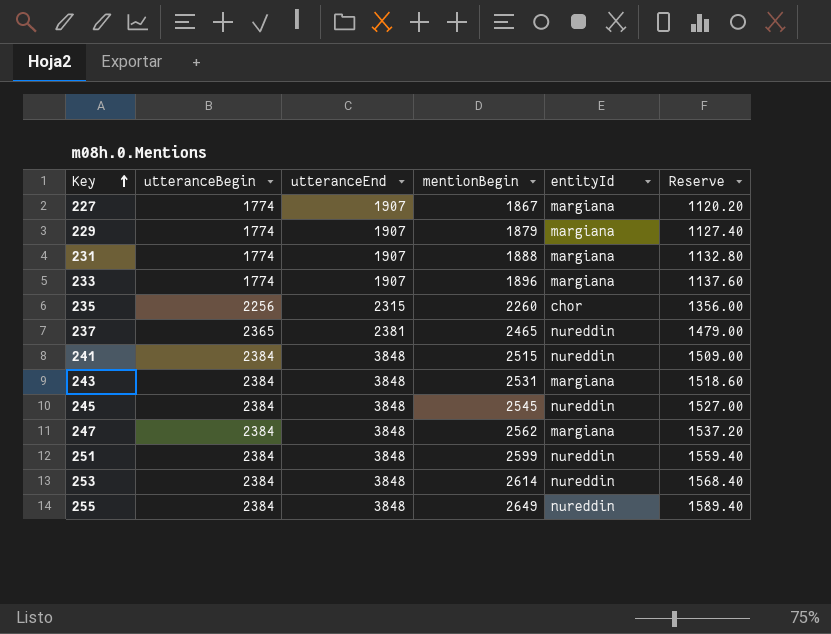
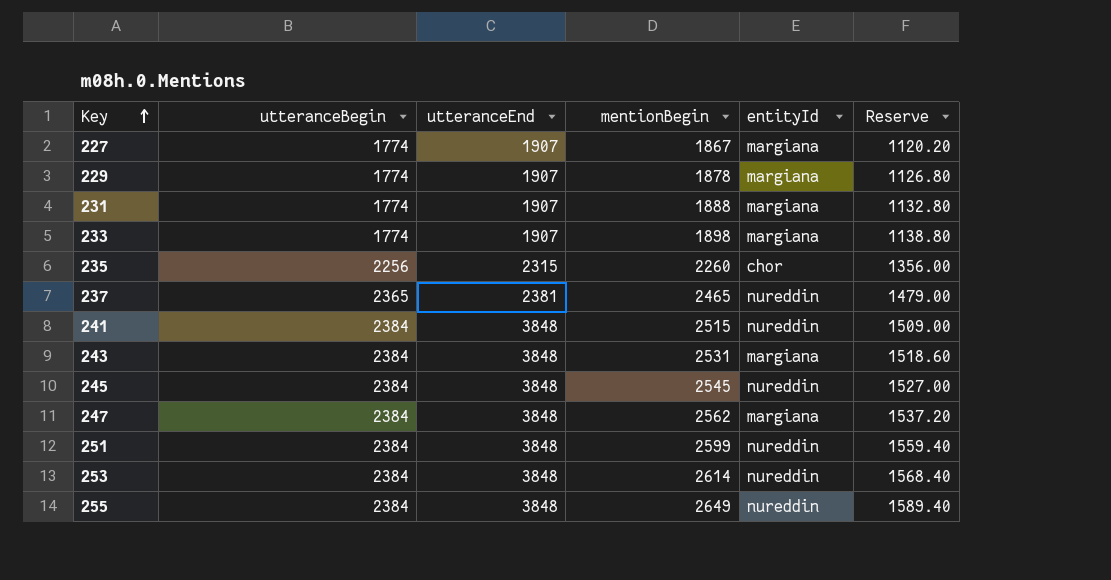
229 | mentionBegin: 1879 -> 1878
229 | Reserve: 1127.40 -> 1126.80
233 | mentionBegin: 1896 -> 1898
233 | Reserve: 1137.60 -> 1138.80

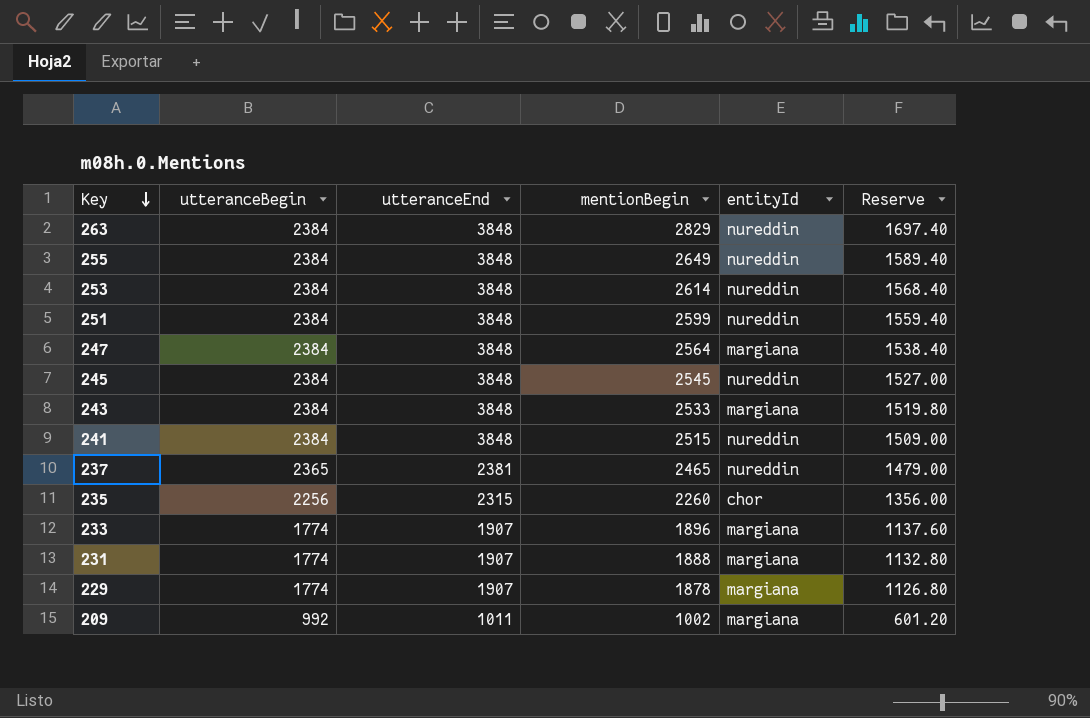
row order: Key ascending -> Key descending
row 227: 1774 | 1907 | 1867 | margiana | 1120.20 -> none
row 263: none -> 2384 | 3848 | 2829 | nureddin | 1697.40
247 | mentionBegin: 2562 -> 2564
247 | Reserve: 1537.20 -> 1538.40
243 | mentionBegin: 2531 -> 2533
243 | Reserve: 1518.60 -> 1519.80
233 | mentionBegin: 1898 -> 1896
233 | Reserve: 1138.80 -> 1137.60
row 209: none -> 992 | 1011 | 1002 | margiana | 601.20

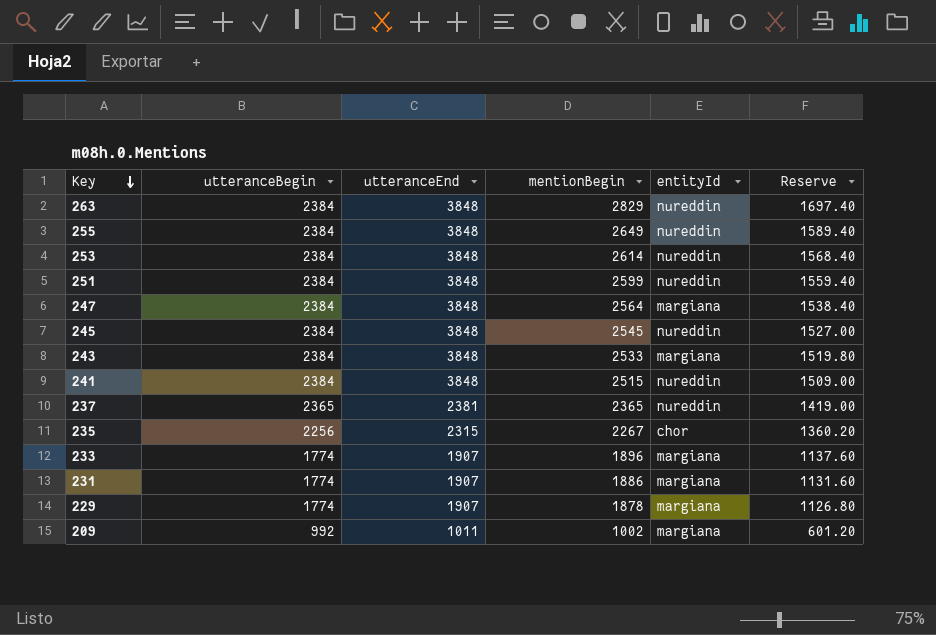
237 | mentionBegin: 2465 -> 2365
237 | Reserve: 1479.00 -> 1419.00
235 | mentionBegin: 2260 -> 2267
235 | Reserve: 1356.00 -> 1360.20
231 | mentionBegin: 1888 -> 1886
231 | Reserve: 1132.80 -> 1131.60

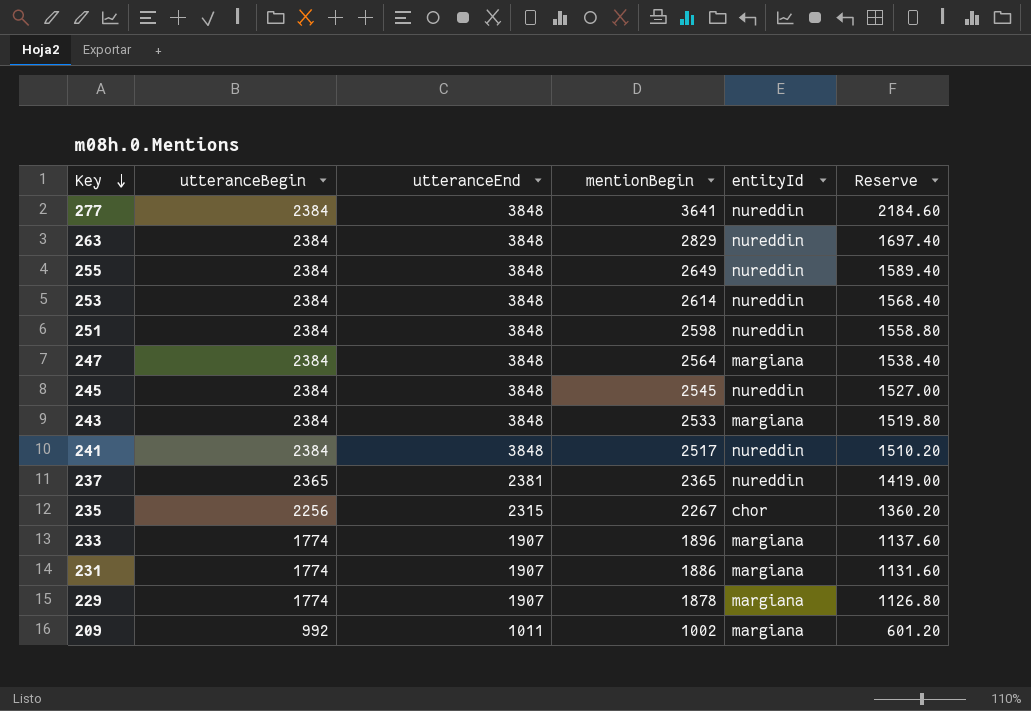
row 277: none -> 2384 | 3848 | 3641 | nureddin | 2184.60
251 | mentionBegin: 2599 -> 2598
251 | Reserve: 1559.40 -> 1558.80
241 | mentionBegin: 2515 -> 2517
241 | Reserve: 1509.00 -> 1510.20

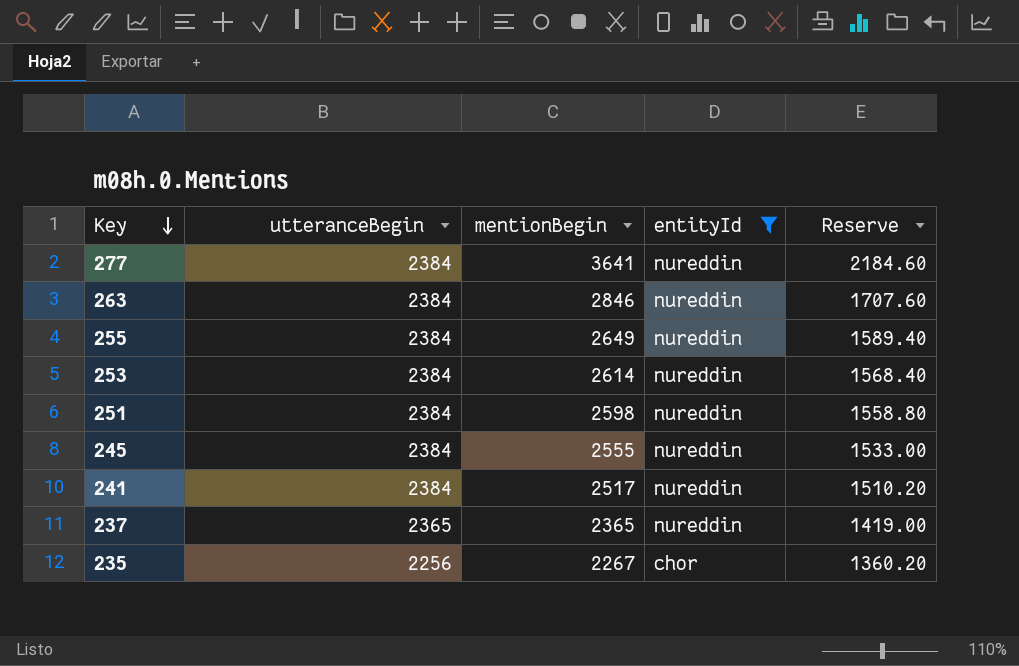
filter: none -> entityId != margiana
column utteranceEnd | position: 3 -> none
263 | mentionBegin: 2829 -> 2846
263 | Reserve: 1697.40 -> 1707.60
245 | mentionBegin: 2545 -> 2555
245 | Reserve: 1527.00 -> 1533.00

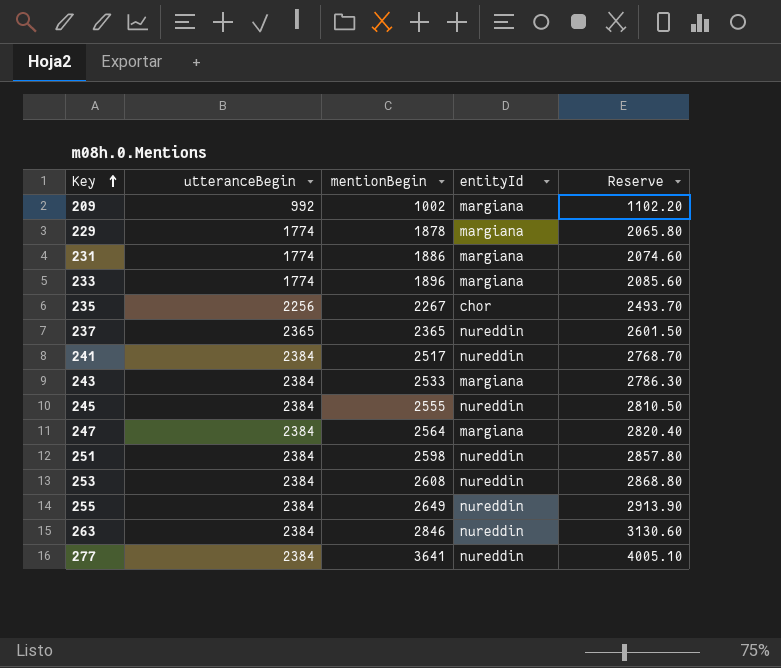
filter: entityId != margiana -> none
row order: Key descending -> Key ascending
column Reserve | formula: [mentionBegin] * 0.6 -> [mentionBegin] * 1.1
253 | mentionBegin: 2614 -> 2608

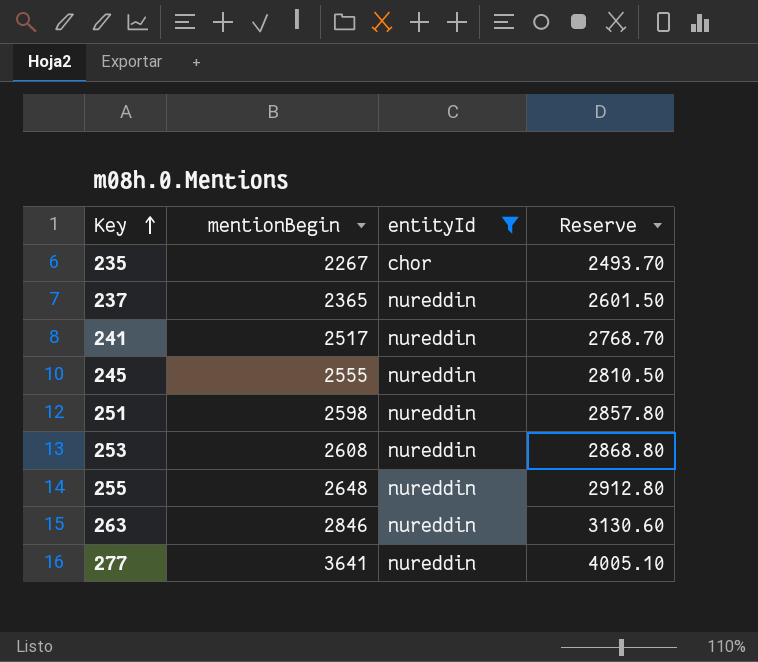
filter: none -> entityId != margiana
column utteranceBegin | position: 2 -> none
255 | mentionBegin: 2649 -> 2648
255 | Reserve: 2913.90 -> 2912.80

